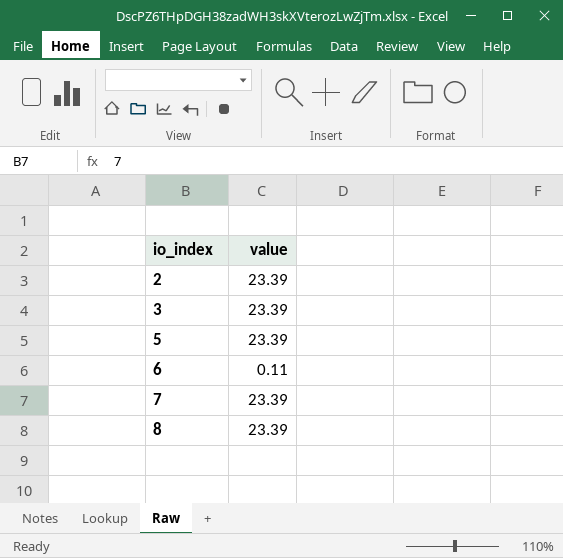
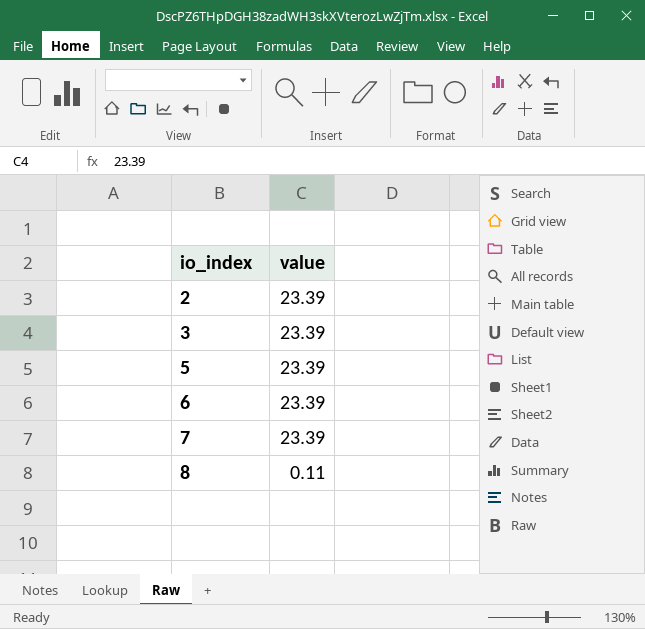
6 | value: 0.11 -> 23.39
8 | value: 23.39 -> 0.11

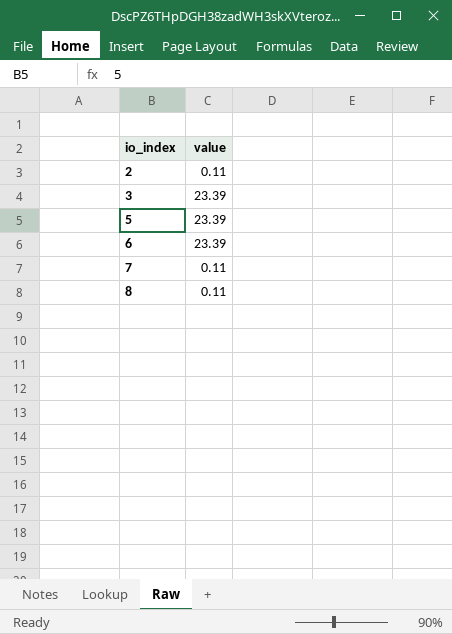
2 | value: 23.39 -> 0.11
7 | value: 23.39 -> 0.11

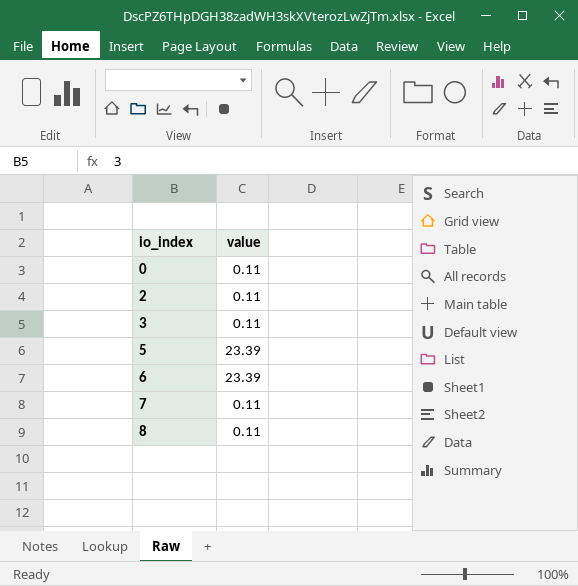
row 0: none -> 0.11
3 | value: 23.39 -> 0.11

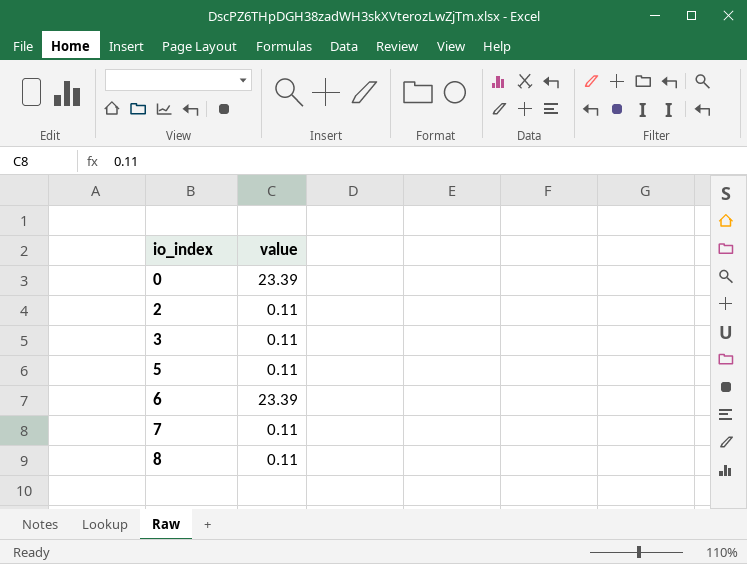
0 | value: 0.11 -> 23.39
5 | value: 23.39 -> 0.11

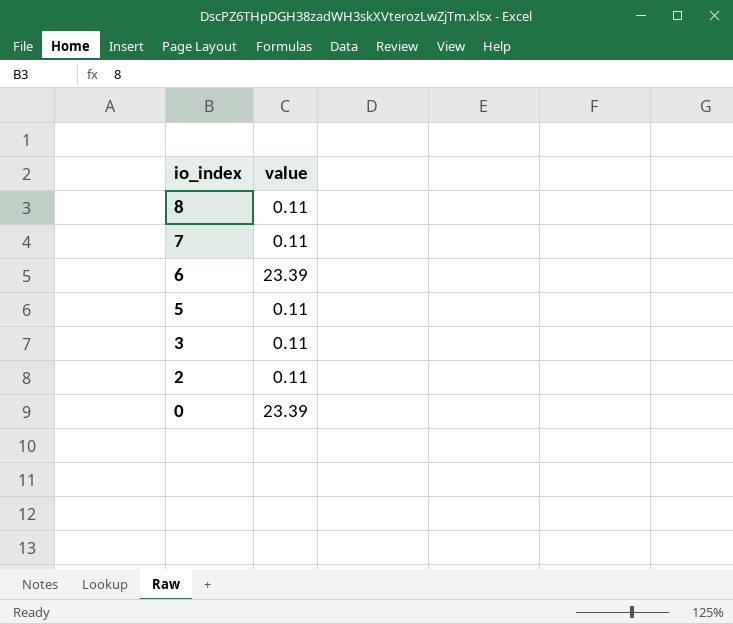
row order: io_index ascending -> io_index descending

